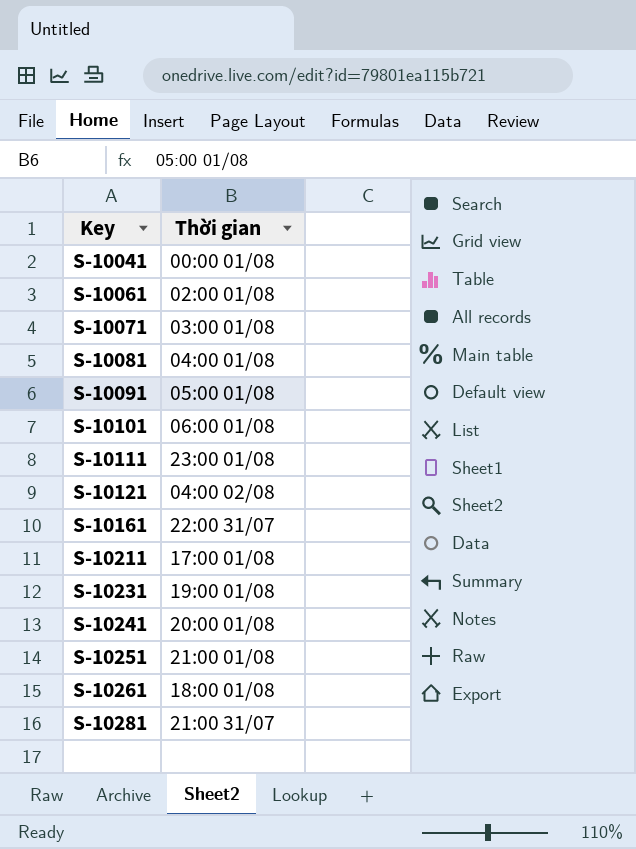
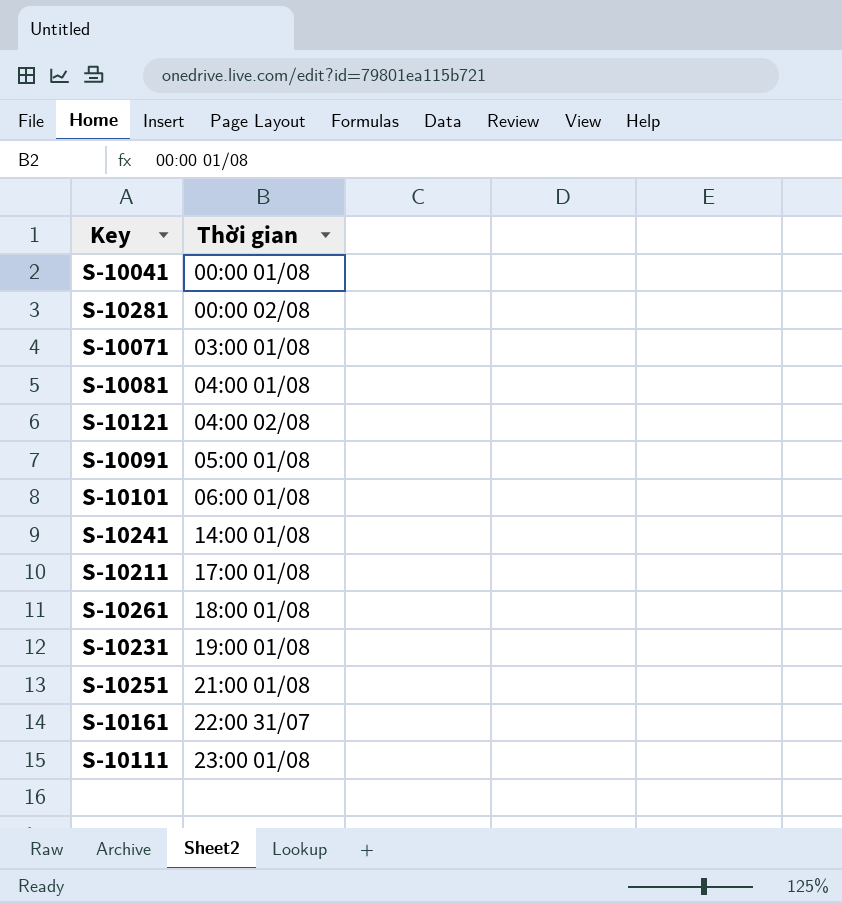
row order: Key ascending -> Thời gian ascending
row S-10061: 02:00 01/08 -> none
S-10281 | Thời gian: 21:00 31/07 -> 00:00 02/08
S-10241 | Thời gian: 20:00 01/08 -> 14:00 01/08

